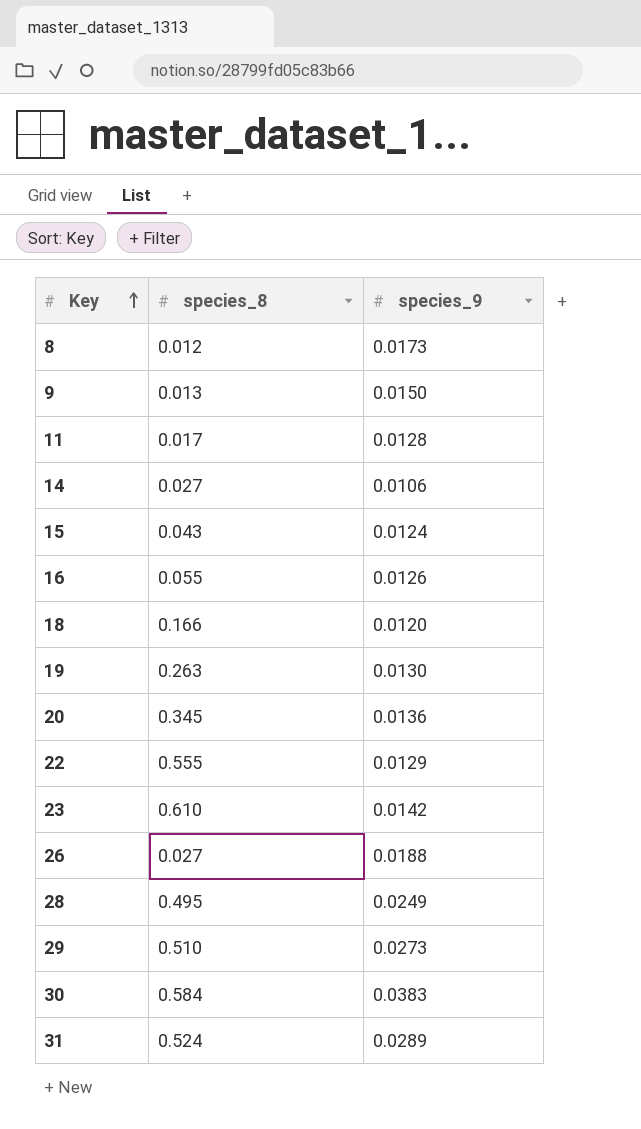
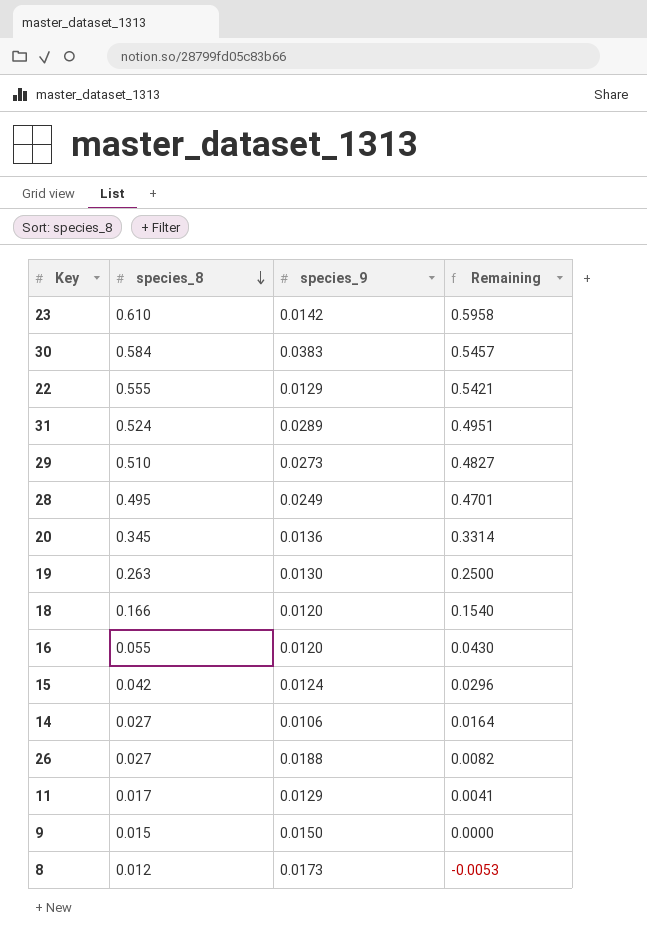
row order: Key ascending -> species_8 descending
column Remaining | formula: none -> [species_8] - [species_9]
16 | species_9: 0.0126 -> 0.0120
15 | species_8: 0.043 -> 0.042
11 | species_9: 0.0128 -> 0.0129
9 | species_8: 0.013 -> 0.015

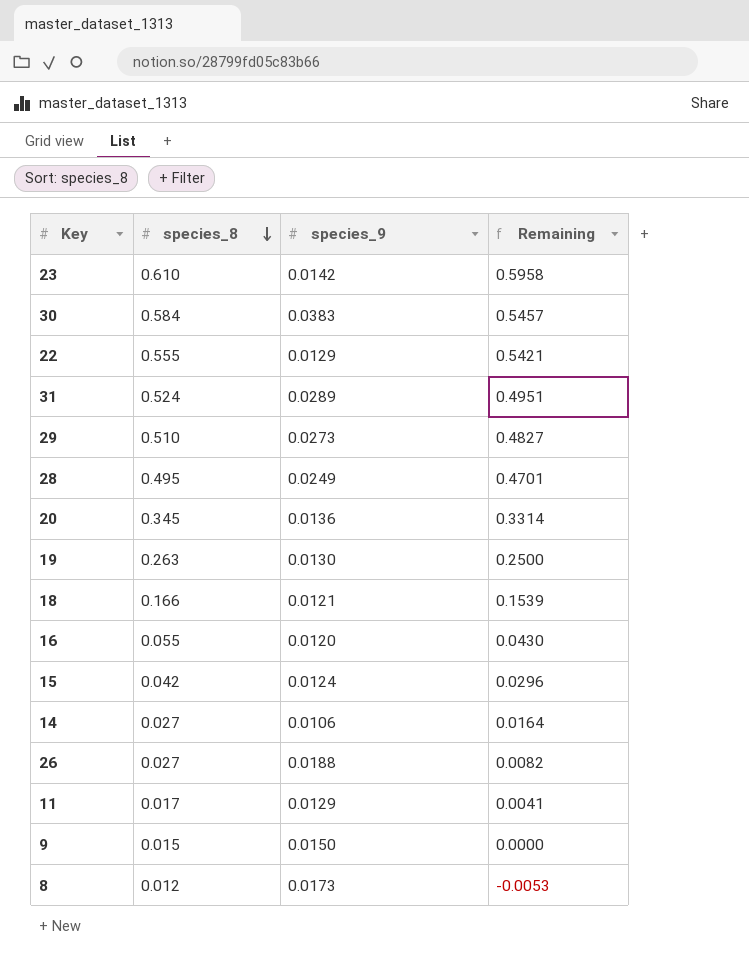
18 | species_9: 0.0120 -> 0.0121
18 | Remaining: 0.1540 -> 0.1539

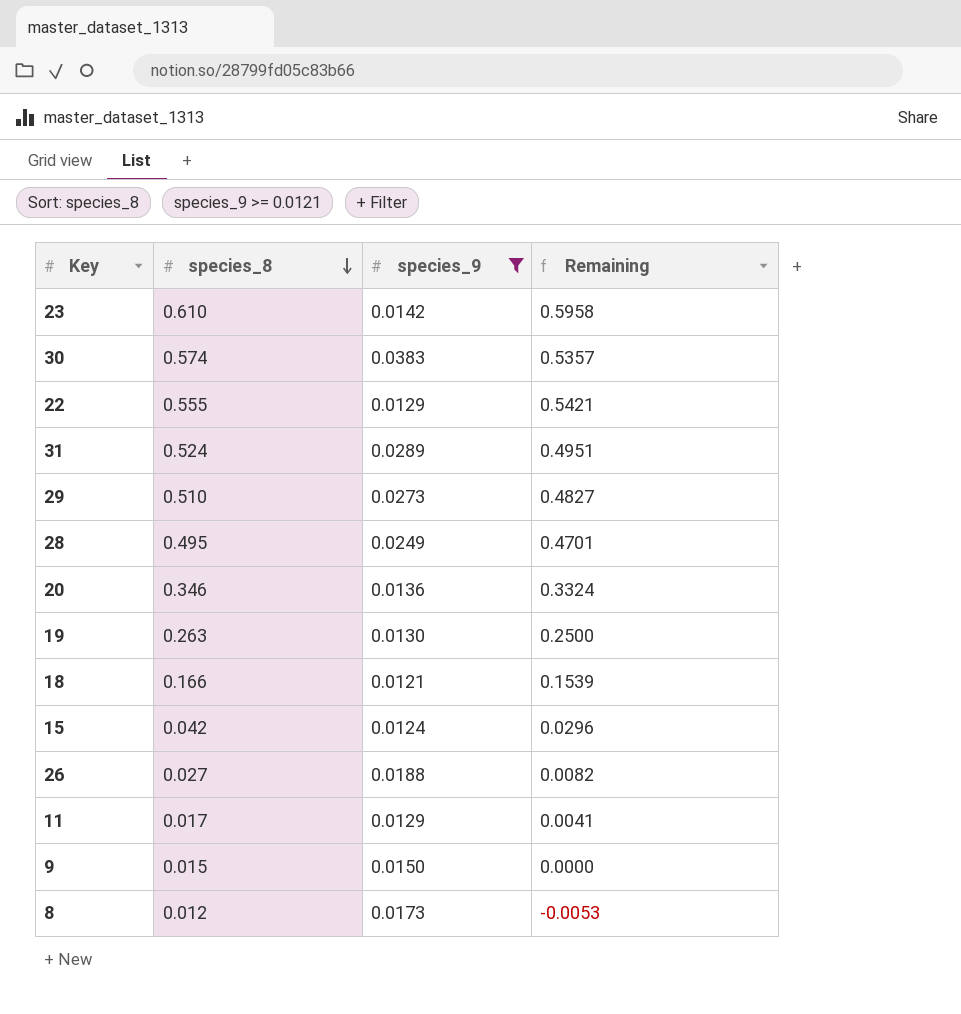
filter: none -> species_9 >= 0.0121
30 | species_8: 0.584 -> 0.574
30 | Remaining: 0.5457 -> 0.5357
20 | species_8: 0.345 -> 0.346
20 | Remaining: 0.3314 -> 0.3324

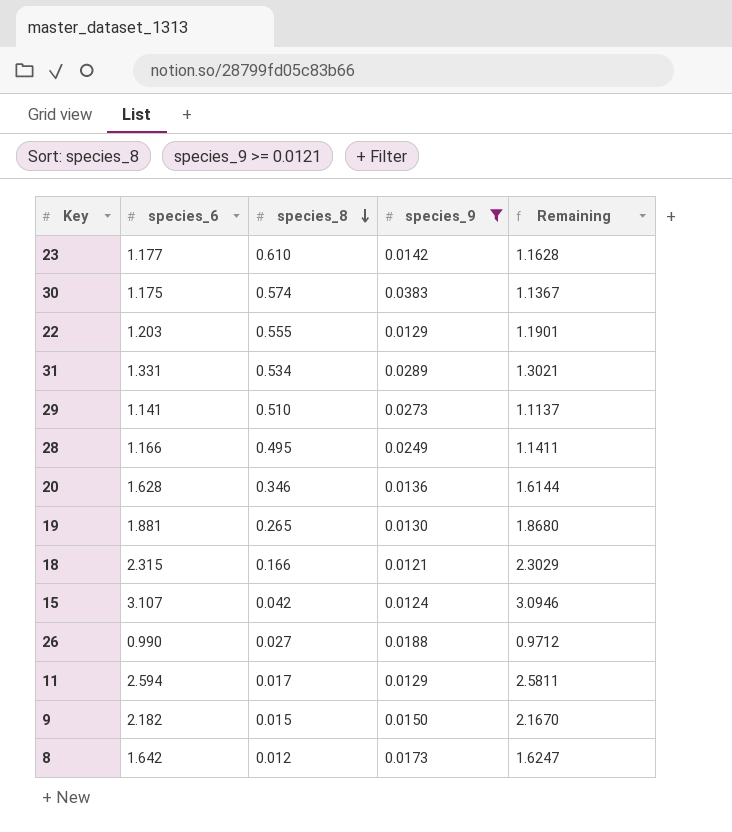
column species_6 | position: none -> 2
column Remaining | formula: [species_8] - [species_9] -> [species_6] - [species_9]
31 | species_8: 0.524 -> 0.534
19 | species_8: 0.263 -> 0.265

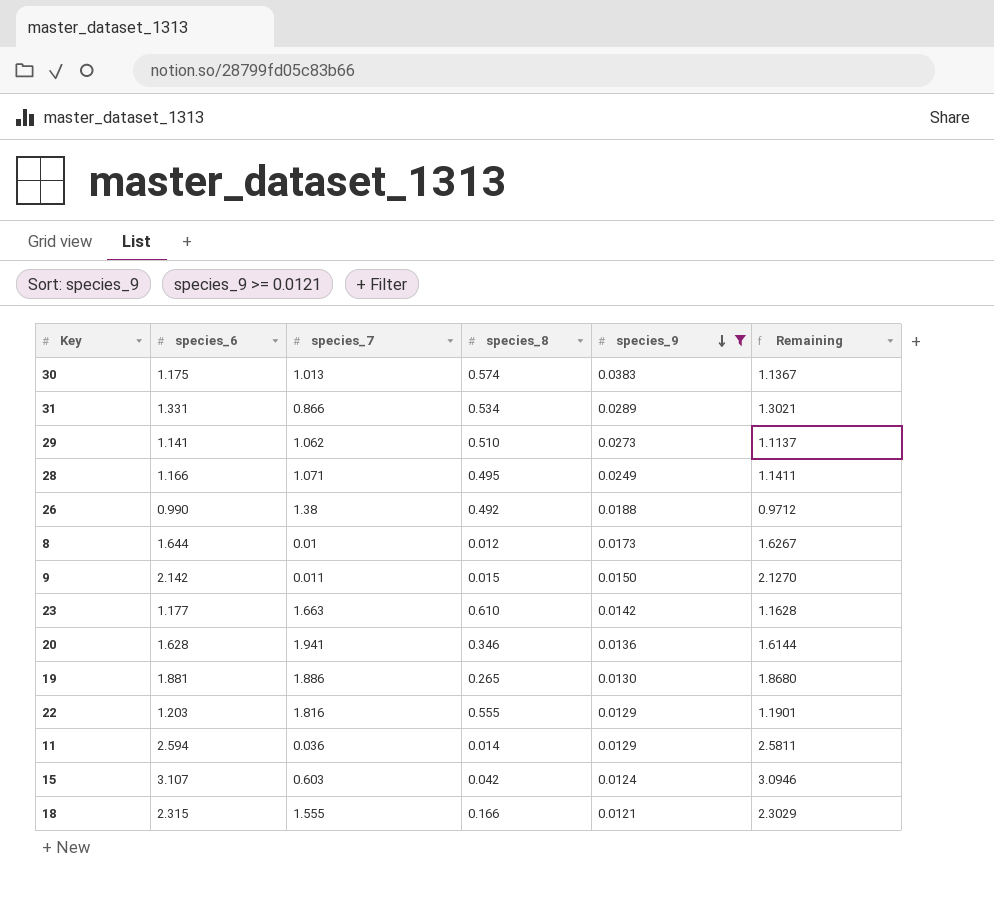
row order: species_8 descending -> species_9 descending
column species_7 | position: none -> 3
26 | species_8: 0.027 -> 0.492
8 | species_6: 1.642 -> 1.644
8 | Remaining: 1.6247 -> 1.6267
9 | species_6: 2.182 -> 2.142
9 | Remaining: 2.1670 -> 2.1270
11 | species_8: 0.017 -> 0.014

